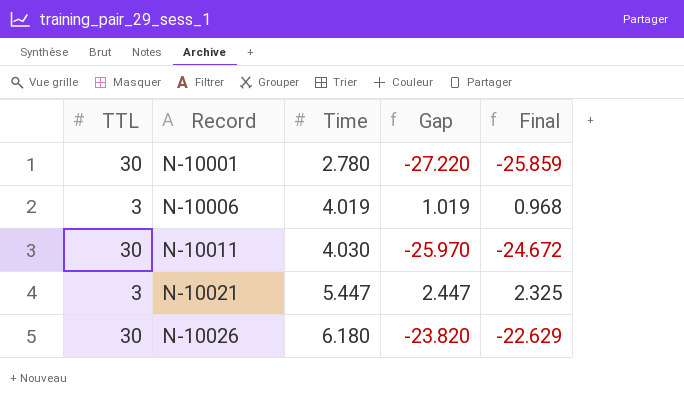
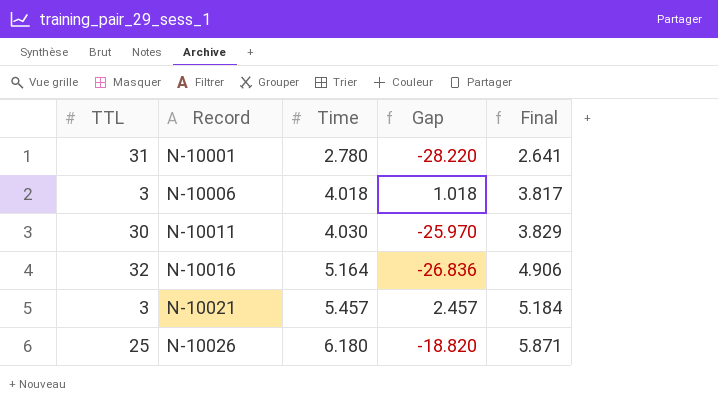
column Final | formula: [Gap] * 0.95 -> [Time] * 0.95
N-10001 | TTL: 30 -> 31
N-10001 | Gap: -27.220 -> -28.220
N-10006 | Time: 4.019 -> 4.018
N-10006 | Gap: 1.019 -> 1.018
row N-10016: none -> 32 | 5.164 | -26.836 | 4.906
N-10021 | Time: 5.447 -> 5.457
N-10021 | Gap: 2.447 -> 2.457
N-10026 | TTL: 30 -> 25
N-10026 | Gap: -23.820 -> -18.820

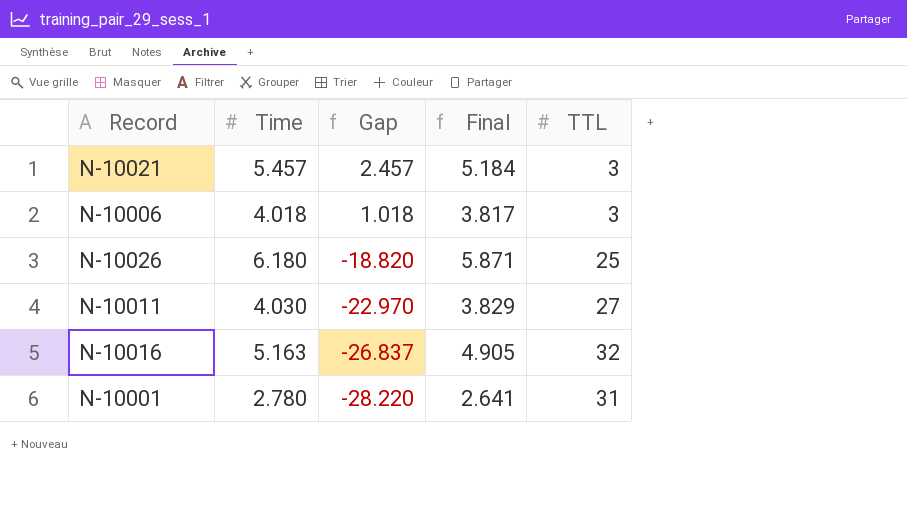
row order: Record ascending -> Gap descending
column TTL | position: 1 -> 5
N-10011 | Gap: -25.970 -> -22.970
N-10011 | TTL: 30 -> 27
N-10016 | Time: 5.164 -> 5.163
N-10016 | Gap: -26.836 -> -26.837
N-10016 | Final: 4.906 -> 4.905

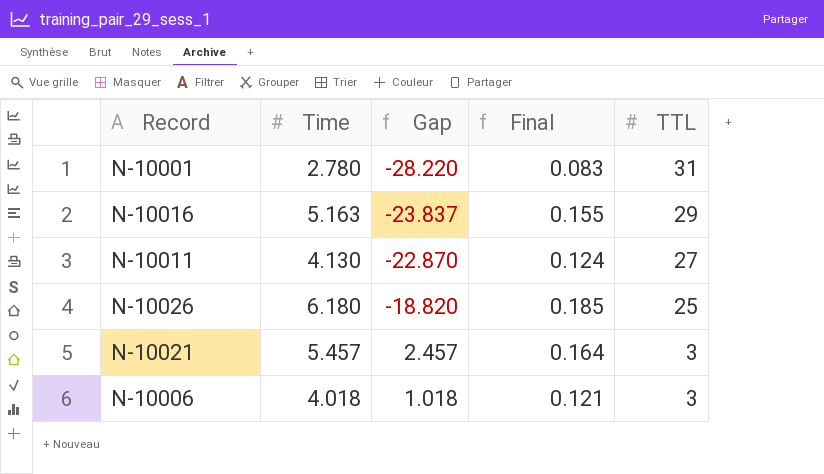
row order: Gap descending -> TTL descending
column Final | formula: [Time] * 0.95 -> [Time] * 0.03
N-10016 | Gap: -26.837 -> -23.837
N-10016 | TTL: 32 -> 29
N-10011 | Time: 4.030 -> 4.130
N-10011 | Gap: -22.970 -> -22.870

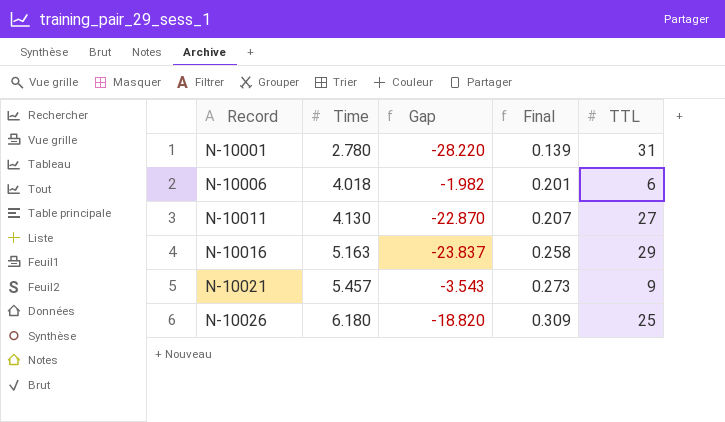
row order: TTL descending -> Record ascending
column Final | formula: [Time] * 0.03 -> [Time] * 0.05
N-10006 | Gap: 1.018 -> -1.982
N-10006 | TTL: 3 -> 6
N-10021 | Gap: 2.457 -> -3.543
N-10021 | TTL: 3 -> 9

